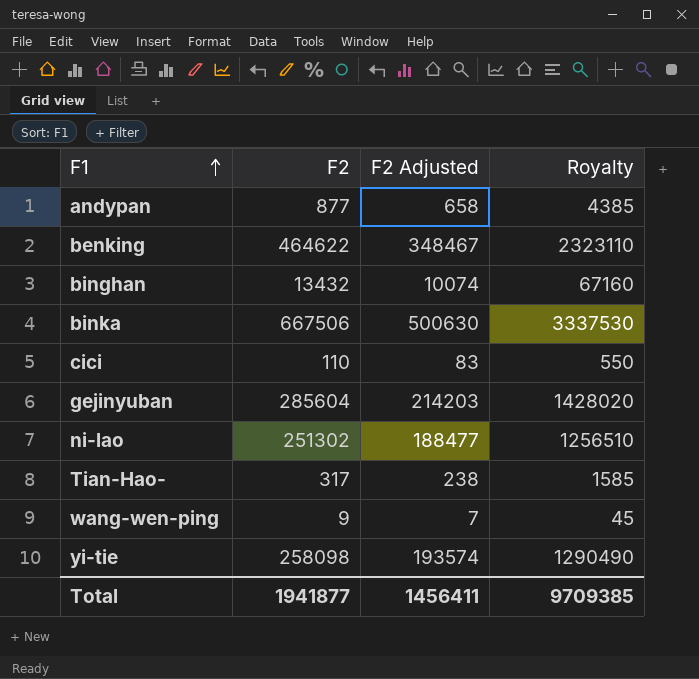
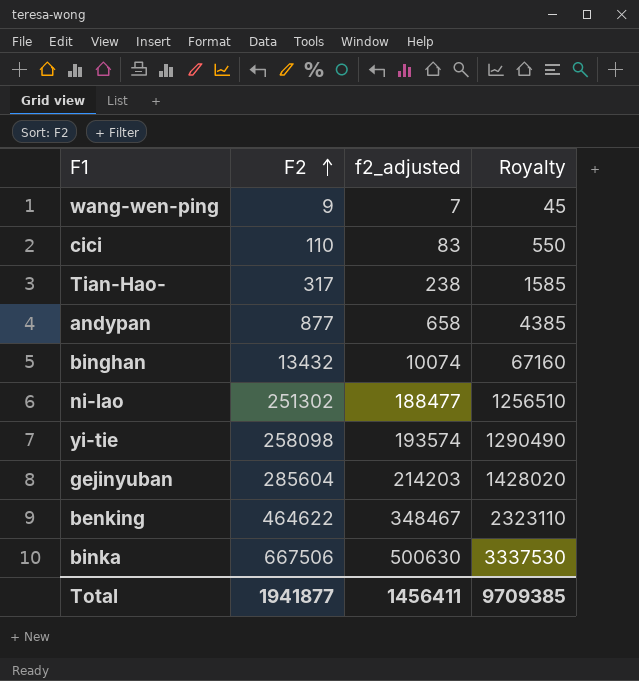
row order: F1 ascending -> F2 ascending
column name: F2 Adjusted -> f2_adjusted

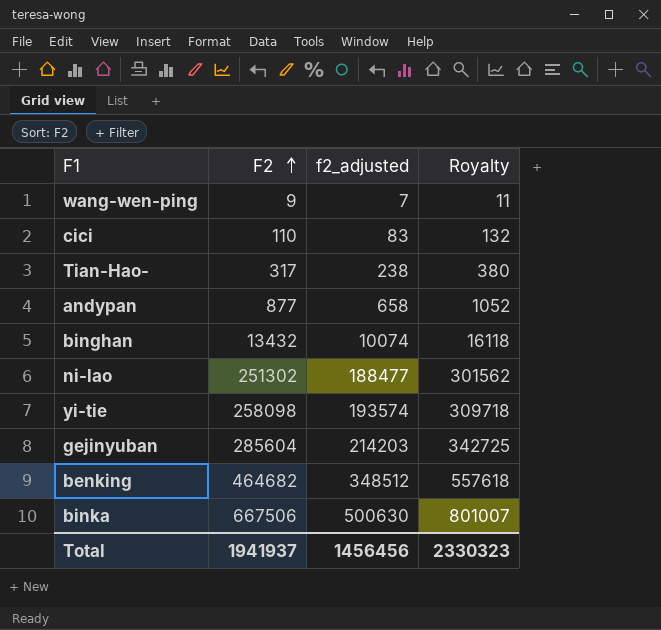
column Royalty | formula: [F2] * 5 -> [F2] * 1.2
benking | F2: 464622 -> 464682
benking | f2_adjusted: 348467 -> 348512
Total | F2: 1941877 -> 1941937
Total | f2_adjusted: 1456411 -> 1456456
Total | Royalty: 9709385 -> 2330323

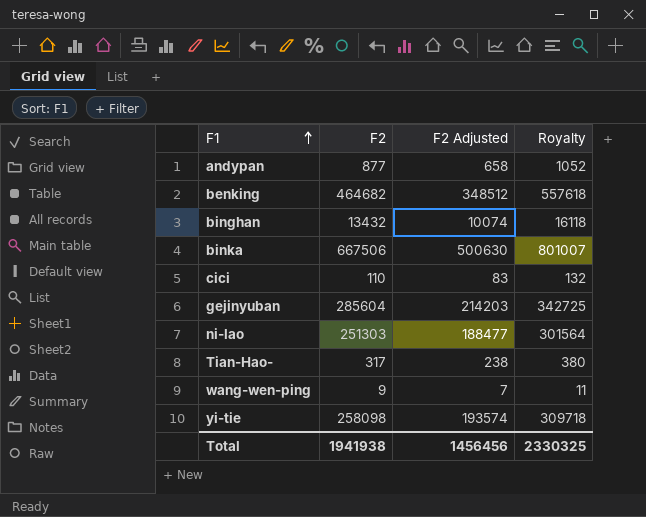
row order: F2 ascending -> F1 ascending
column name: f2_adjusted -> F2 Adjusted
ni-lao | F2: 251302 -> 251303
ni-lao | Royalty: 301562 -> 301564
Total | F2: 1941937 -> 1941938
Total | Royalty: 2330323 -> 2330325

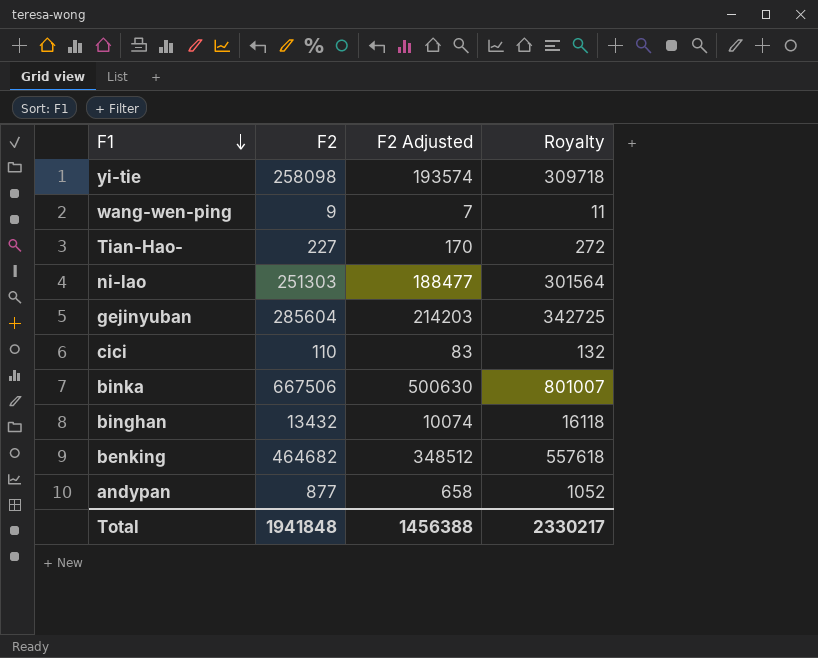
row order: F1 ascending -> F1 descending
Tian-Hao- | F2: 317 -> 227
Tian-Hao- | F2 Adjusted: 238 -> 170
Tian-Hao- | Royalty: 380 -> 272
Total | F2: 1941938 -> 1941848
Total | F2 Adjusted: 1456456 -> 1456388
Total | Royalty: 2330325 -> 2330217

